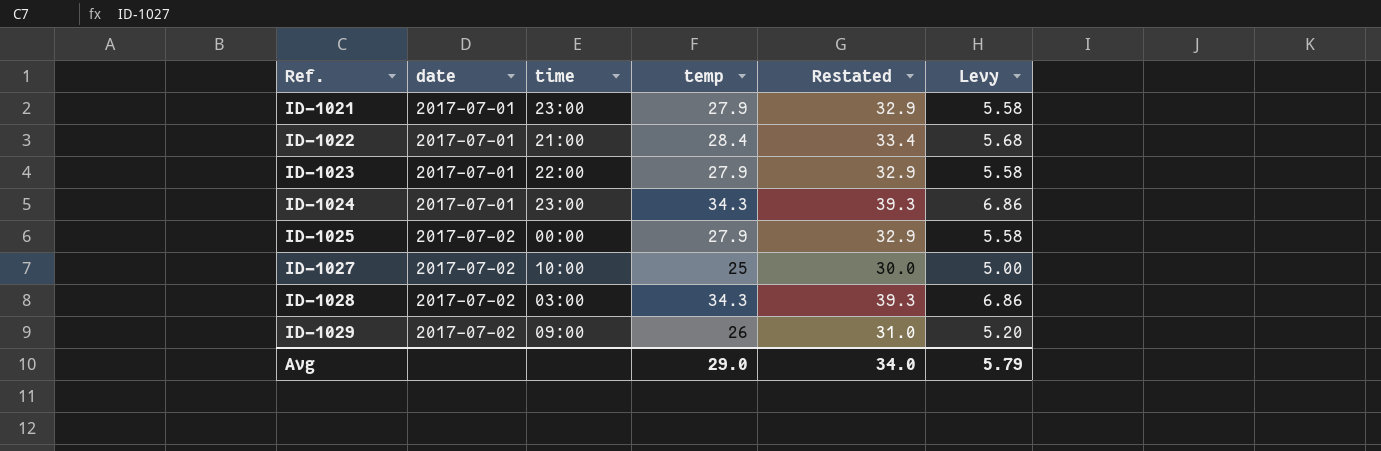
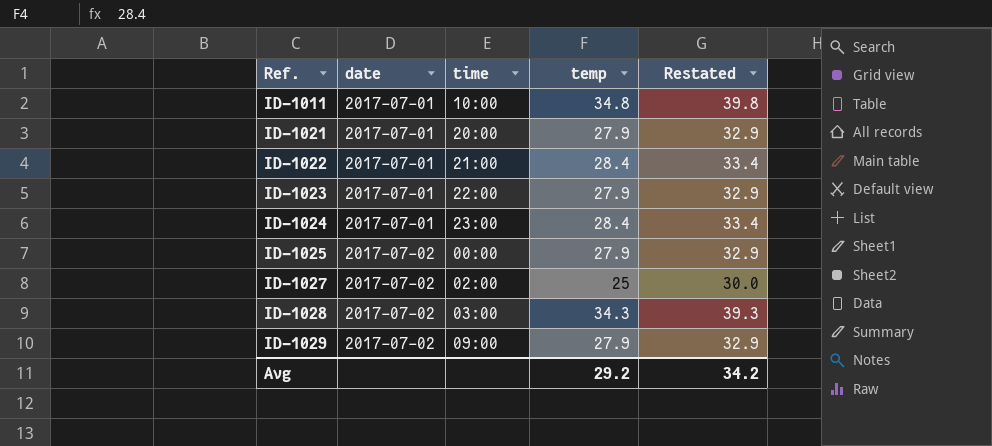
column Levy | formula: [temp] * 0.2 -> none
row ID-1011: none -> 2017-07-01 | 10:00 | 34.8 | 39.8
ID-1021 | time: 23:00 -> 20:00
ID-1024 | temp: 34.3 -> 28.4
ID-1024 | Restated: 39.3 -> 33.4
ID-1027 | time: 10:00 -> 02:00
ID-1029 | temp: 26 -> 27.9
ID-1029 | Restated: 31.0 -> 32.9
Avg | temp: 29.0 -> 29.2
Avg | Restated: 34.0 -> 34.2

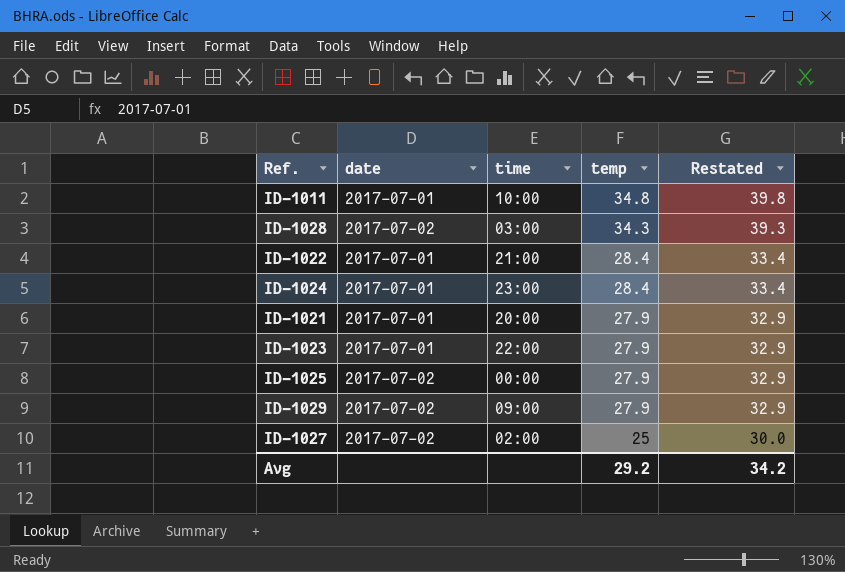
row order: Ref. ascending -> temp descending

